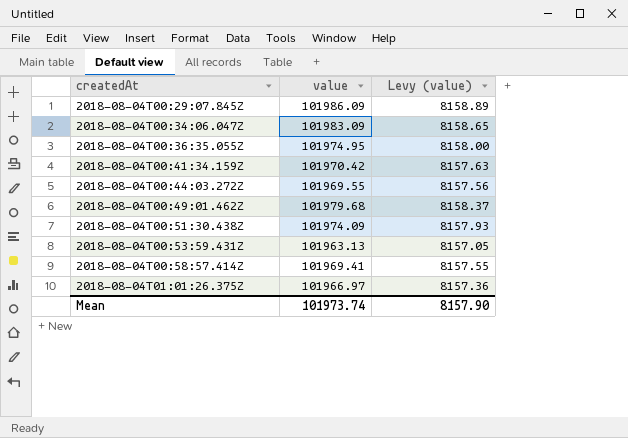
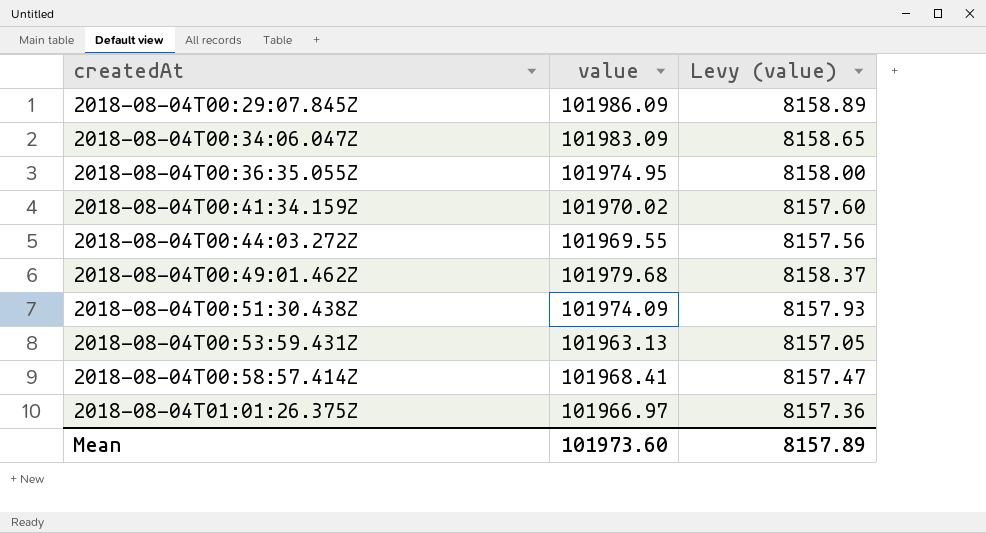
2018-08-04T00:41:34.159Z | value: 101970.42 -> 101970.02
2018-08-04T00:41:34.159Z | Levy (value): 8157.63 -> 8157.60
2018-08-04T00:58:57.414Z | value: 101969.41 -> 101968.41
2018-08-04T00:58:57.414Z | Levy (value): 8157.55 -> 8157.47
Mean | value: 101973.74 -> 101973.60
Mean | Levy (value): 8157.90 -> 8157.89

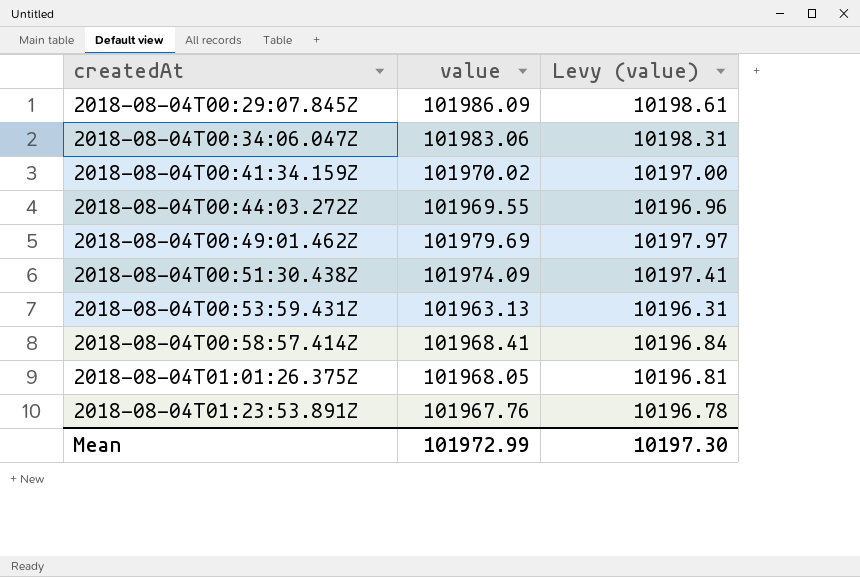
column Levy (value) | formula: [value] * 0.08 -> [value] * 0.1
row 2018-08-04T00:36:35.055Z: 101974.95 | 8158.00 -> none
2018-08-04T00:34:06.047Z | value: 101983.09 -> 101983.06
2018-08-04T00:49:01.462Z | value: 101979.68 -> 101979.69
2018-08-04T01:01:26.375Z | value: 101966.97 -> 101968.05
row 2018-08-04T01:23:53.891Z: none -> 101967.76 | 10196.78
Mean | value: 101973.60 -> 101972.99
Mean | Levy (value): 8157.89 -> 10197.30

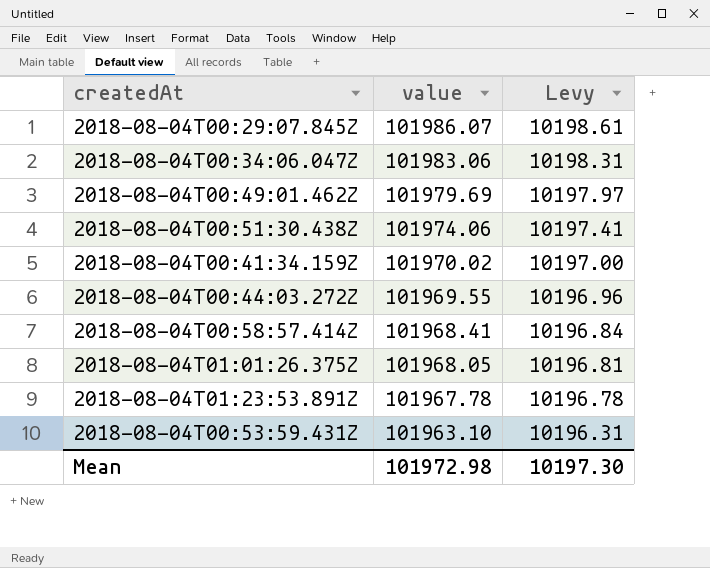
row order: createdAt ascending -> value descending
column name: Levy (value) -> Levy
2018-08-04T00:29:07.845Z | value: 101986.09 -> 101986.07
2018-08-04T00:51:30.438Z | value: 101974.09 -> 101974.06
2018-08-04T01:23:53.891Z | value: 101967.76 -> 101967.78
2018-08-04T00:53:59.431Z | value: 101963.13 -> 101963.10
Mean | value: 101972.99 -> 101972.98

